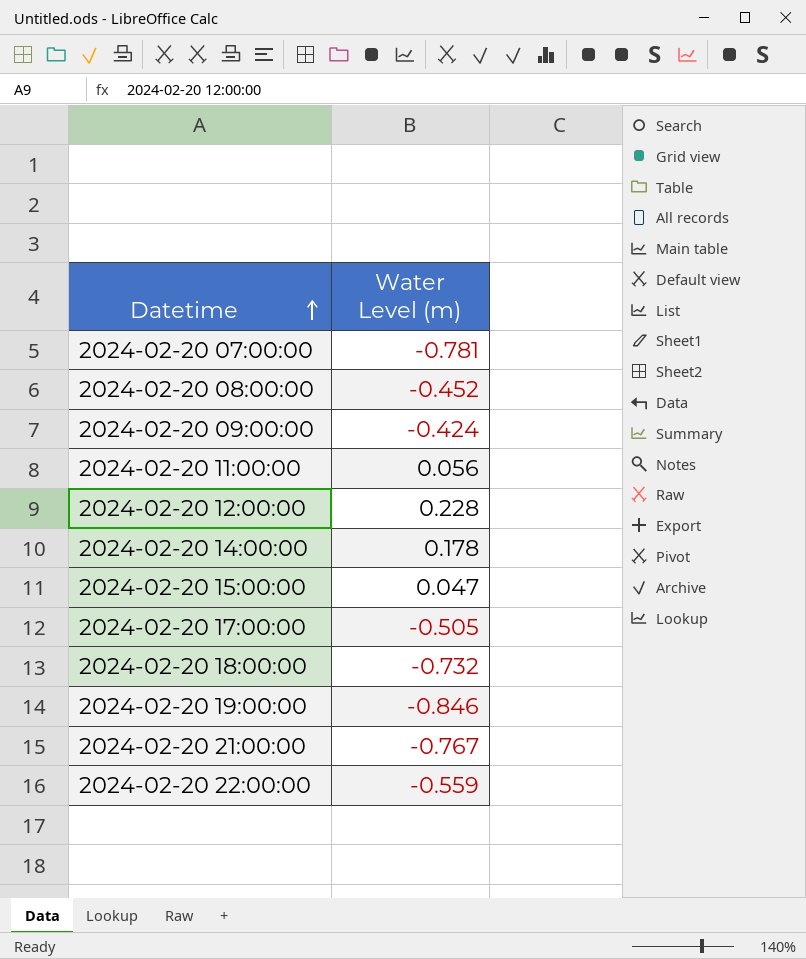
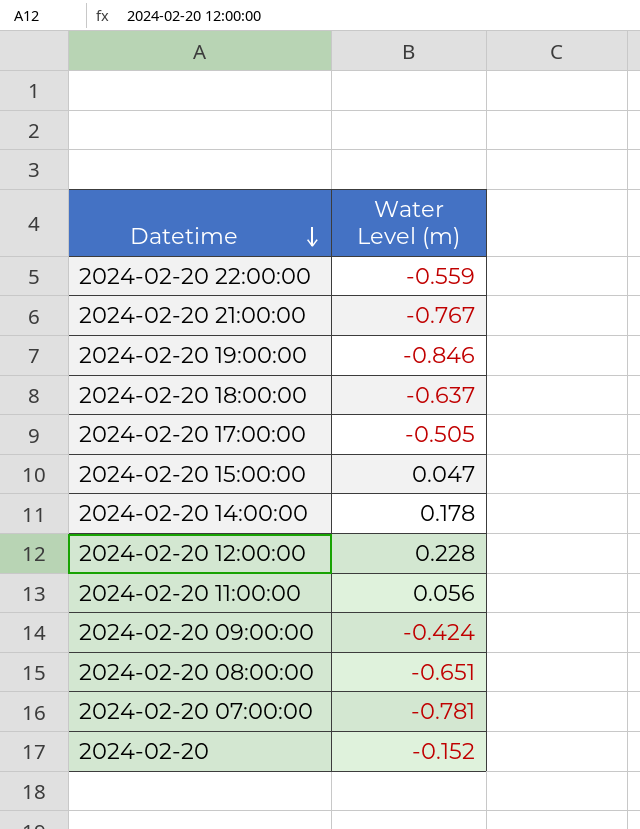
row order: Datetime ascending -> Datetime descending
2024-02-20 18:00:00 | Water Level (m): -0.732 -> -0.637
2024-02-20 08:00:00 | Water Level (m): -0.452 -> -0.651
row 2024-02-20: none -> -0.152

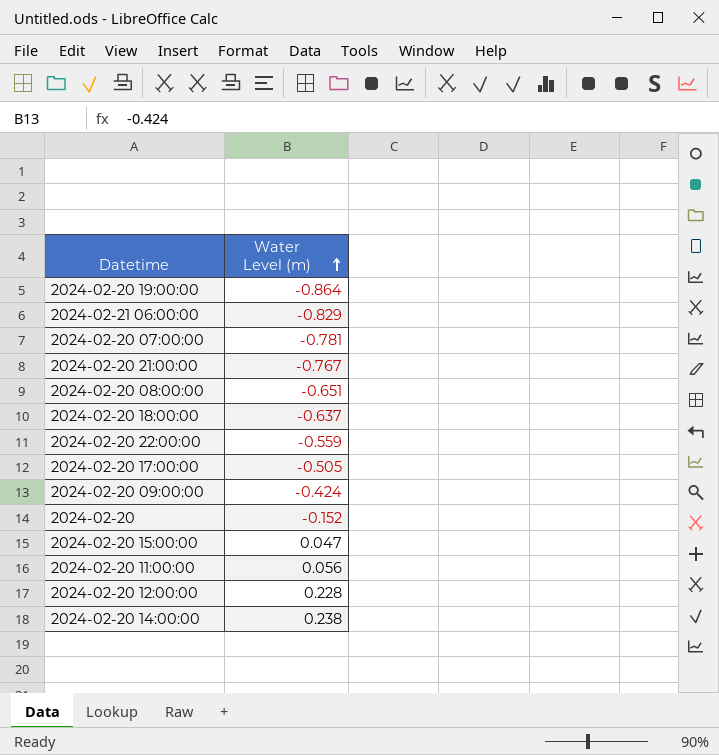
row order: Datetime descending -> Water Level (m) ascending
2024-02-20 19:00:00 | Water Level (m): -0.846 -> -0.864
row 2024-02-21 06:00:00: none -> -0.829
2024-02-20 14:00:00 | Water Level (m): 0.178 -> 0.238

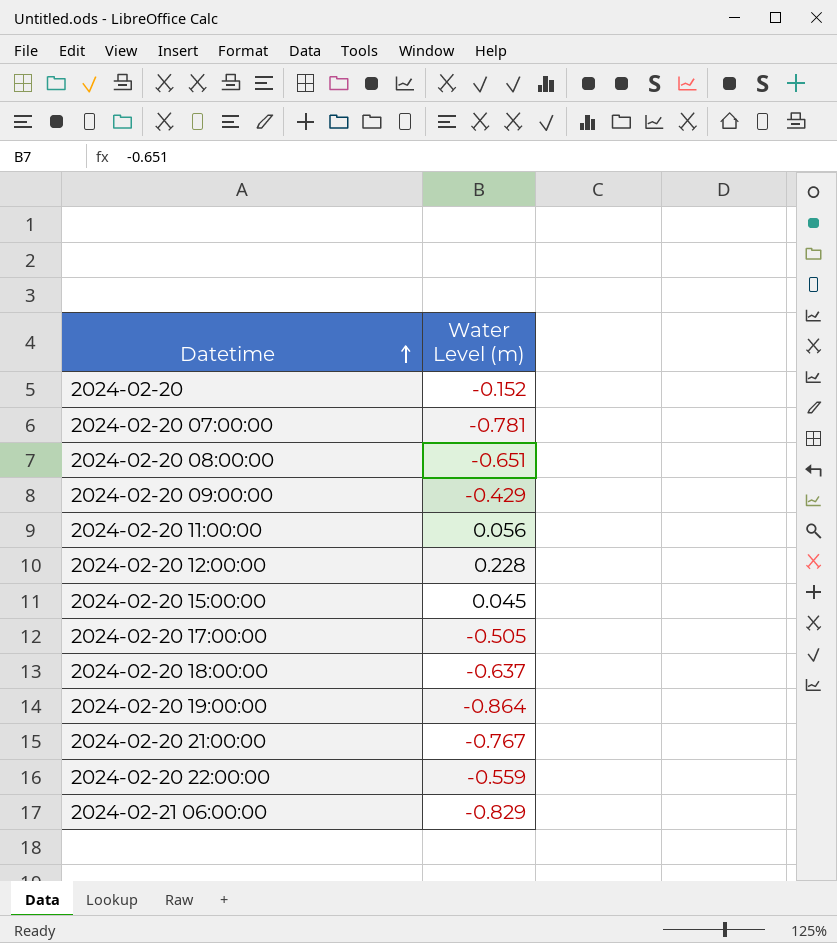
row order: Water Level (m) ascending -> Datetime ascending
row 2024-02-20 14:00:00: 0.238 -> none
2024-02-20 09:00:00 | Water Level (m): -0.424 -> -0.429
2024-02-20 15:00:00 | Water Level (m): 0.047 -> 0.045

